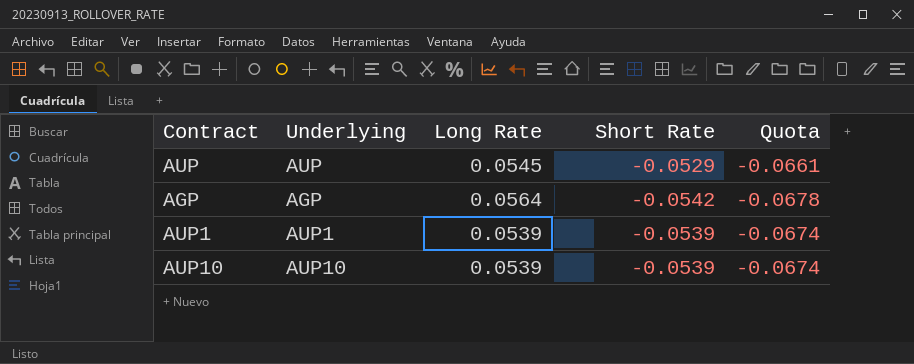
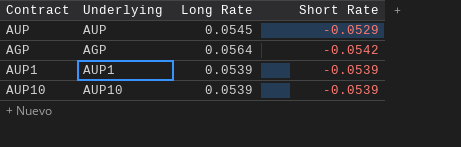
column Quota | formula: [Short Rate] * 1.25 -> none

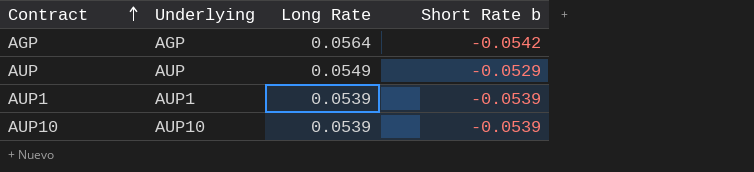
row order: none -> Contract ascending
column name: Short Rate -> Short Rate b
AUP | Long Rate: 0.0545 -> 0.0549

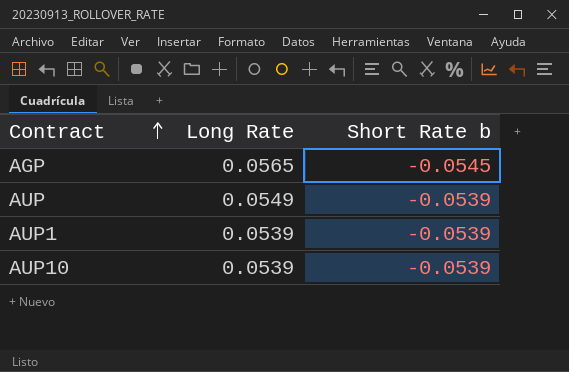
column Underlying | position: 2 -> none
AGP | Long Rate: 0.0564 -> 0.0565
AGP | Short Rate b: -0.0542 -> -0.0545
AUP | Short Rate b: -0.0529 -> -0.0539

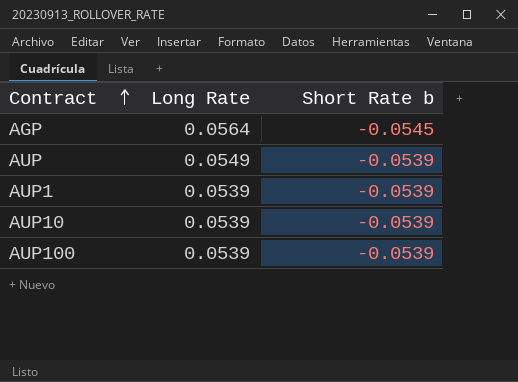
AGP | Long Rate: 0.0565 -> 0.0564
row AUP100: none -> 0.0539 | -0.0539

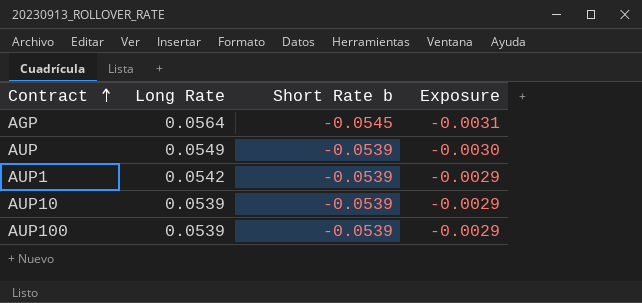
column Exposure | formula: none -> [Long Rate] * [Short Rate b]
AUP1 | Long Rate: 0.0539 -> 0.0542

